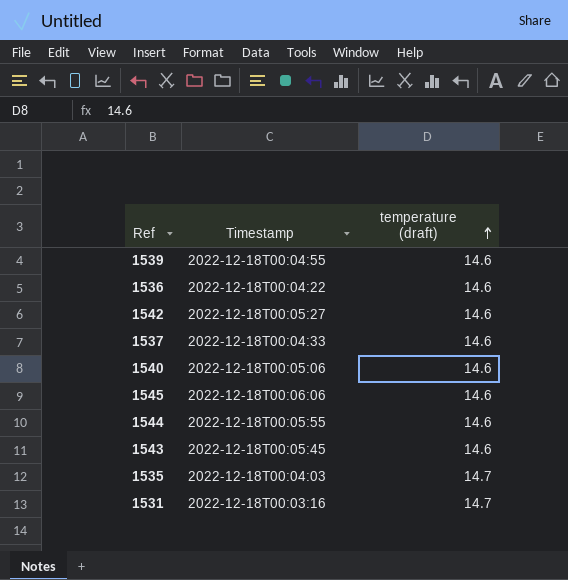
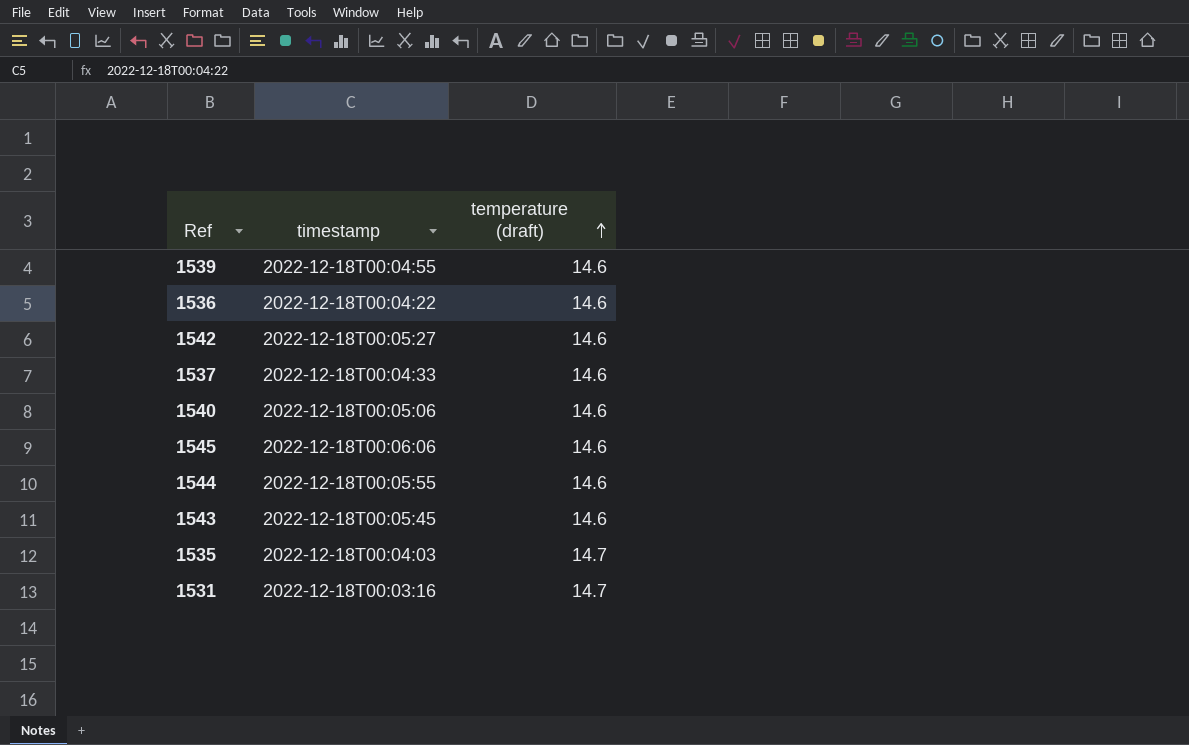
column name: Timestamp -> timestamp

